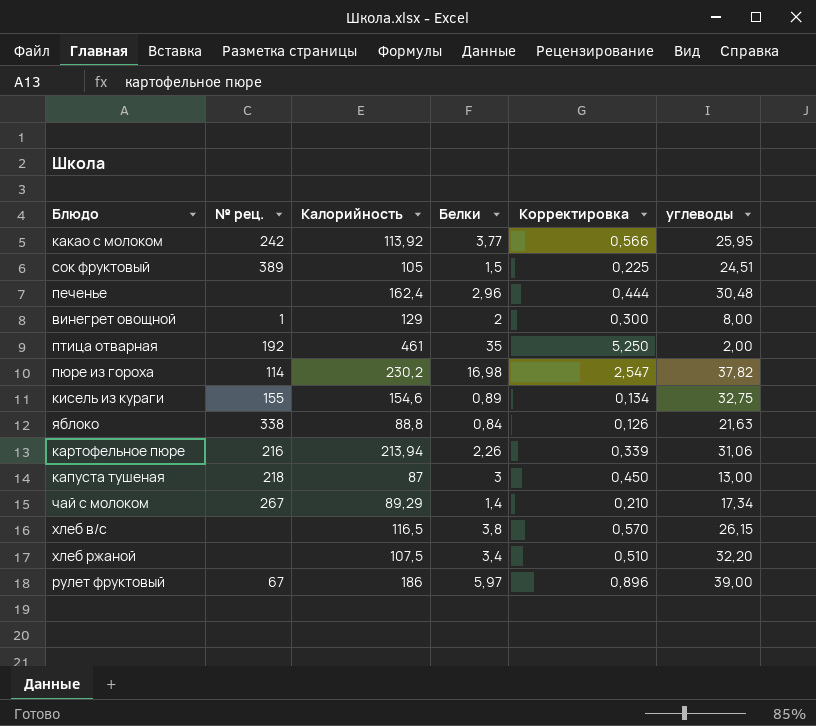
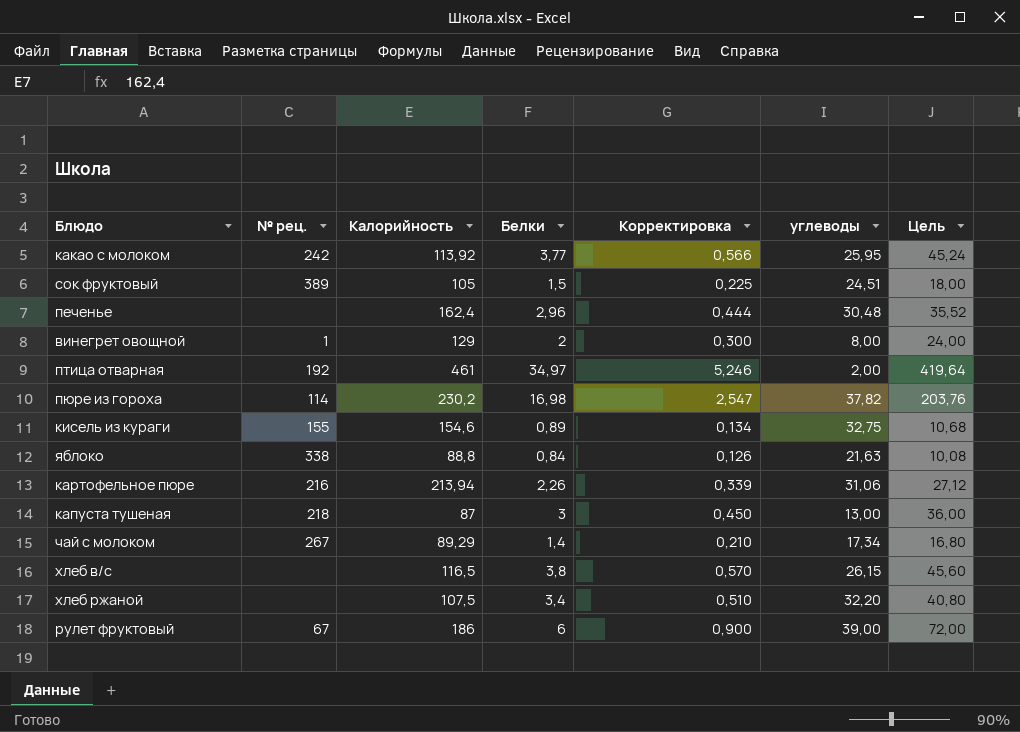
column Цель | formula: none -> [Белки] * 12
птица отварная | Белки: 35 -> 34,97
птица отварная | Корректировка: 5,250 -> 5,246
рулет фруктовый | Белки: 5,97 -> 6
рулет фруктовый | Корректировка: 0,896 -> 0,900

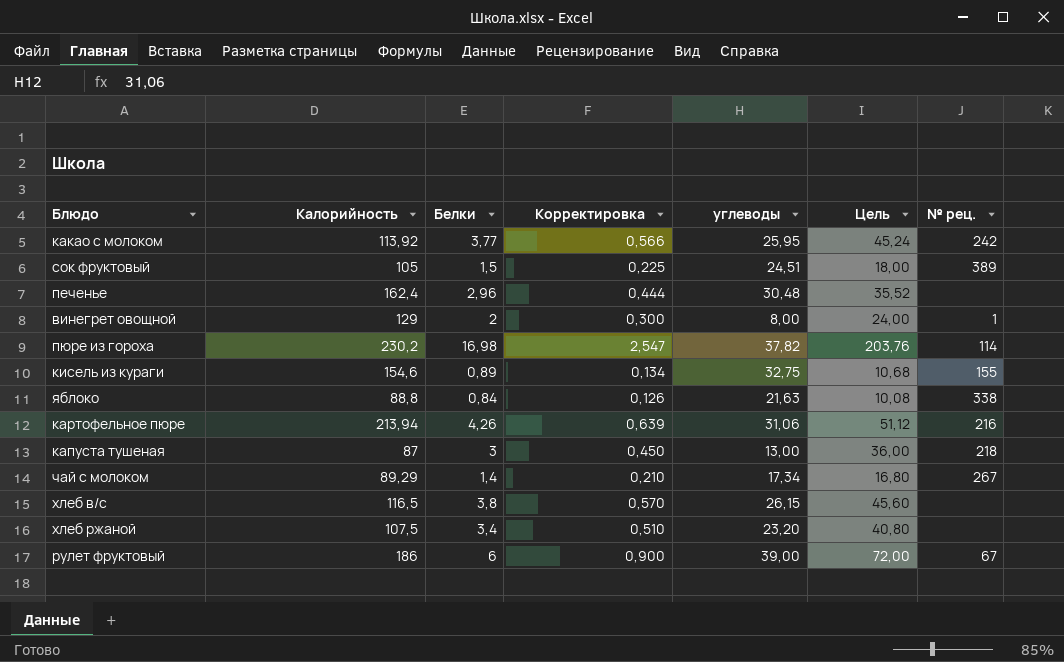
column № рец. | position: 2 -> 7
row птица отварная: 192 | 461 | 34,97 | 5,246 | 2,00 | 419,64 -> none
картофельное пюре | Белки: 2,26 -> 4,26
картофельное пюре | Корректировка: 0,339 -> 0,639
картофельное пюре | Цель: 27,12 -> 51,12
хлеб ржаной | углеводы: 32,20 -> 23,20

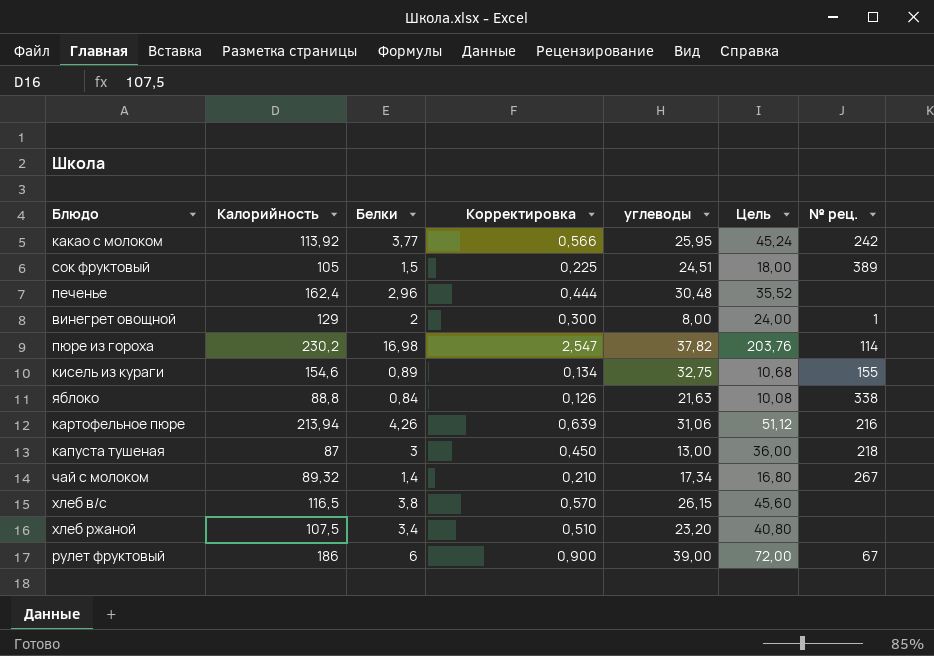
чай с молоком | Калорийность: 89,29 -> 89,32

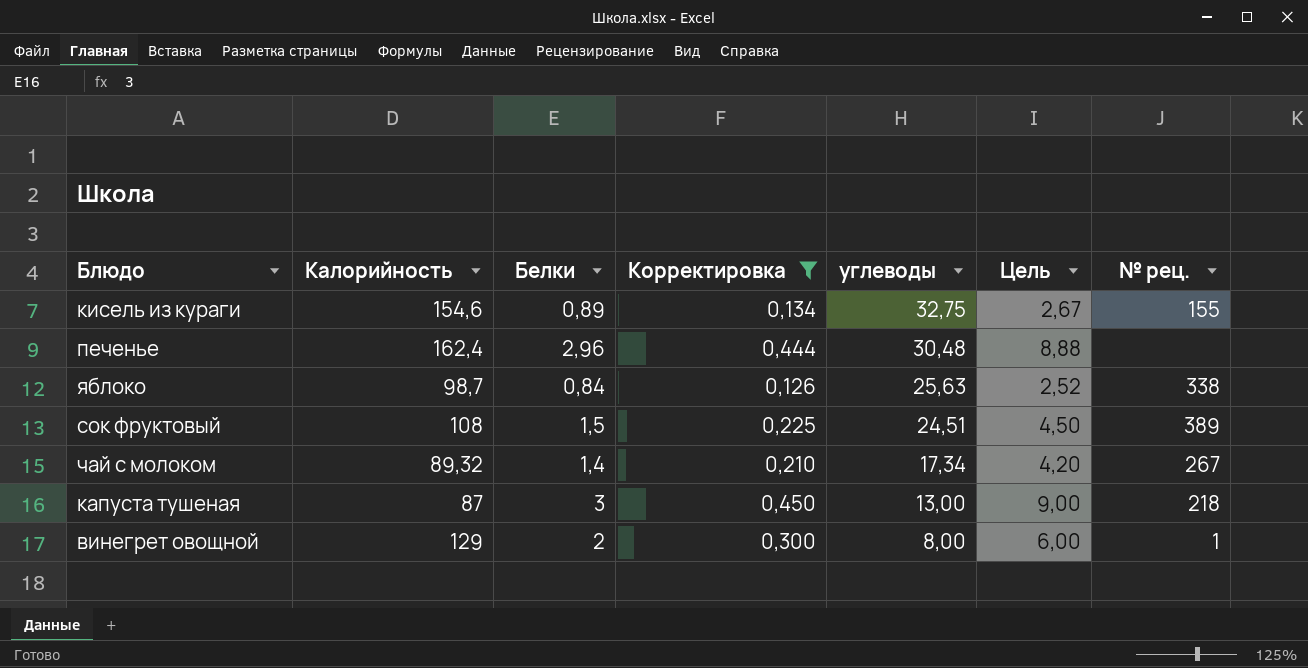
filter: none -> Корректировка <= 0,450
row order: none -> углеводы descending
column Цель | formula: [Белки] * 12 -> [Белки] * 3
яблоко | Калорийность: 88,8 -> 98,7
яблоко | углеводы: 21,63 -> 25,63
сок фруктовый | Калорийность: 105 -> 108

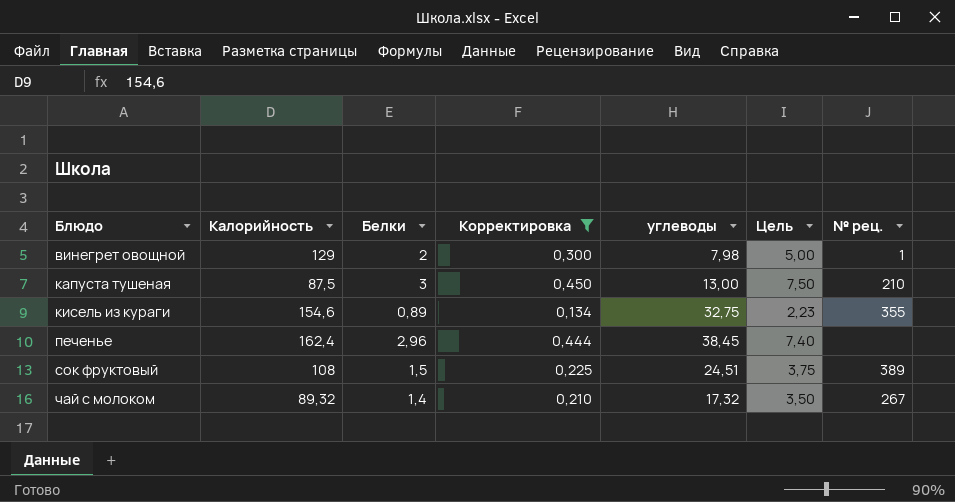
row order: углеводы descending -> Блюдо ascending
column Цель | formula: [Белки] * 3 -> [Белки] * 2,5
row яблоко: 98,7 | 0,84 | 0,126 | 25,63 | 2,52 | 338 -> none
винегрет овощной | углеводы: 8,00 -> 7,98
капуста тушеная | Калорийность: 87 -> 87,5
капуста тушеная | № рец.: 218 -> 210
кисель из кураги | № рец.: 155 -> 355
печенье | углеводы: 30,48 -> 38,45
чай с молоком | углеводы: 17,34 -> 17,32

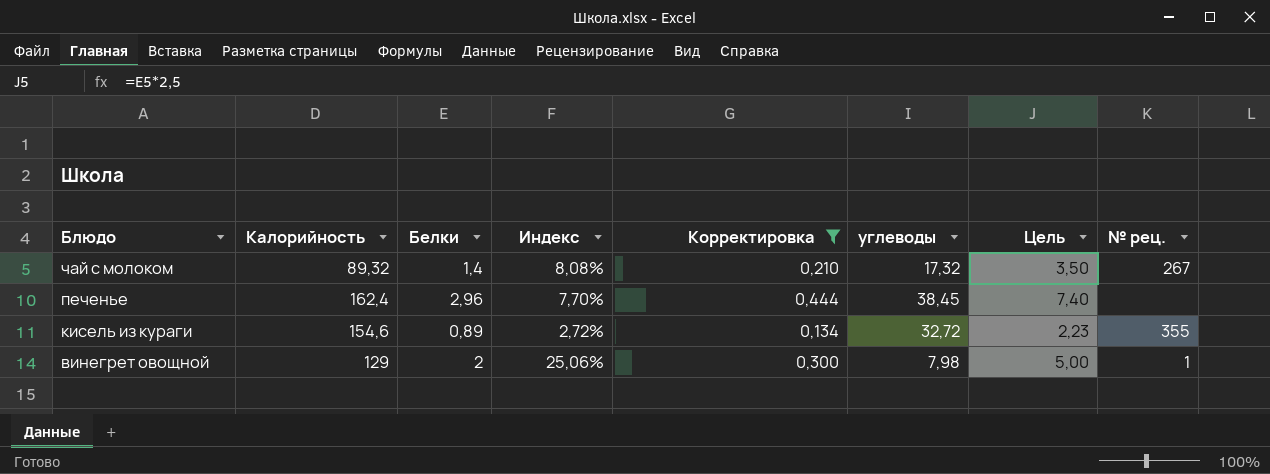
row order: Блюдо ascending -> Блюдо descending
column Индекс | formula: none -> [Белки] / [углеводы]
row капуста тушеная: 87,5 | 3 | 0,450 | 13,00 | 7,50 | 210 -> none
row сок фруктовый: 108 | 1,5 | 0,225 | 24,51 | 3,75 | 389 -> none
кисель из кураги | углеводы: 32,75 -> 32,72

